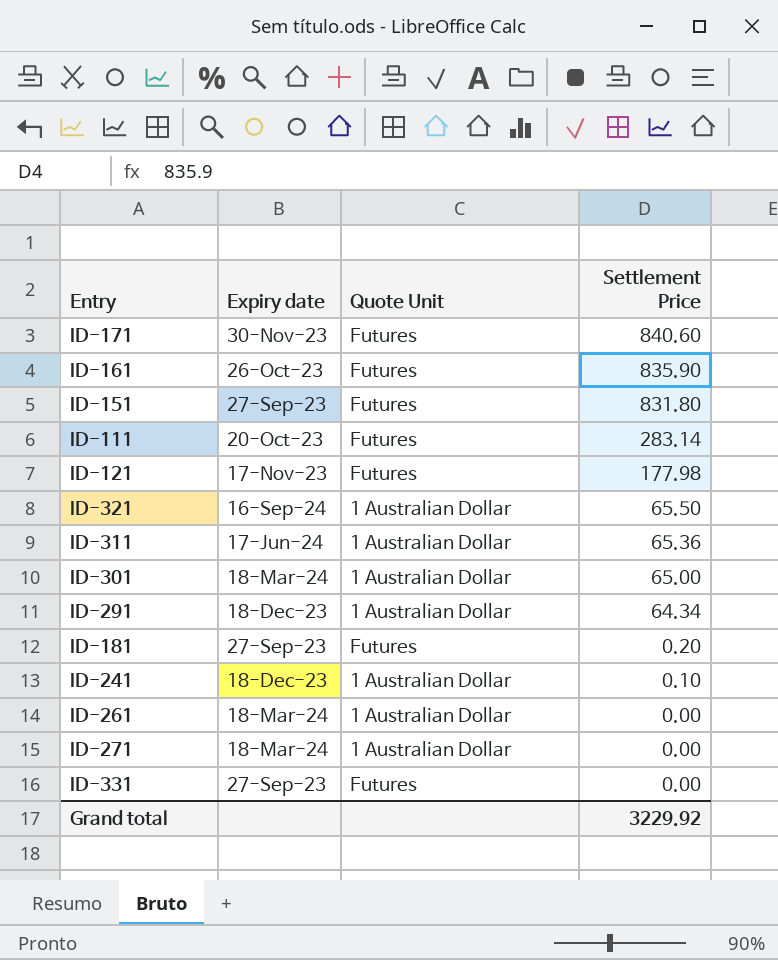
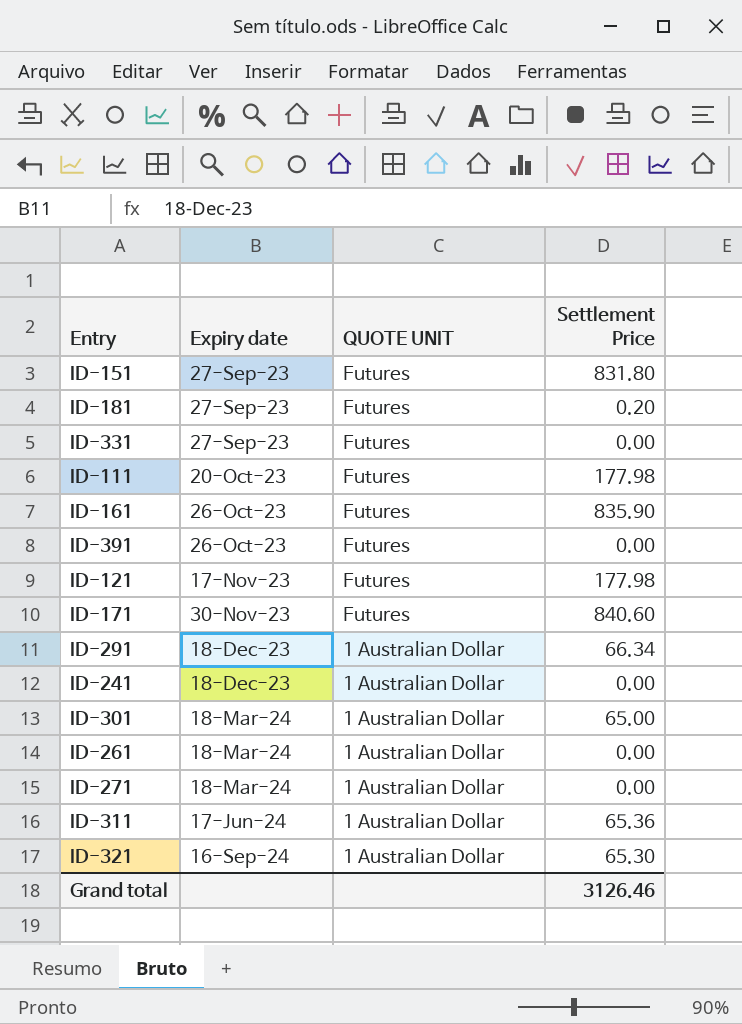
row order: Settlement Price descending -> Expiry date ascending
column name: Quote Unit -> QUOTE UNIT
ID-111 | Settlement Price: 283.14 -> 177.98
row ID-391: none -> 26-Oct-23 | Futures | 0.00
ID-291 | Settlement Price: 64.34 -> 66.34
ID-241 | Settlement Price: 0.10 -> 0.00
ID-321 | Settlement Price: 65.50 -> 65.30
Grand total | Settlement Price: 3229.92 -> 3126.46

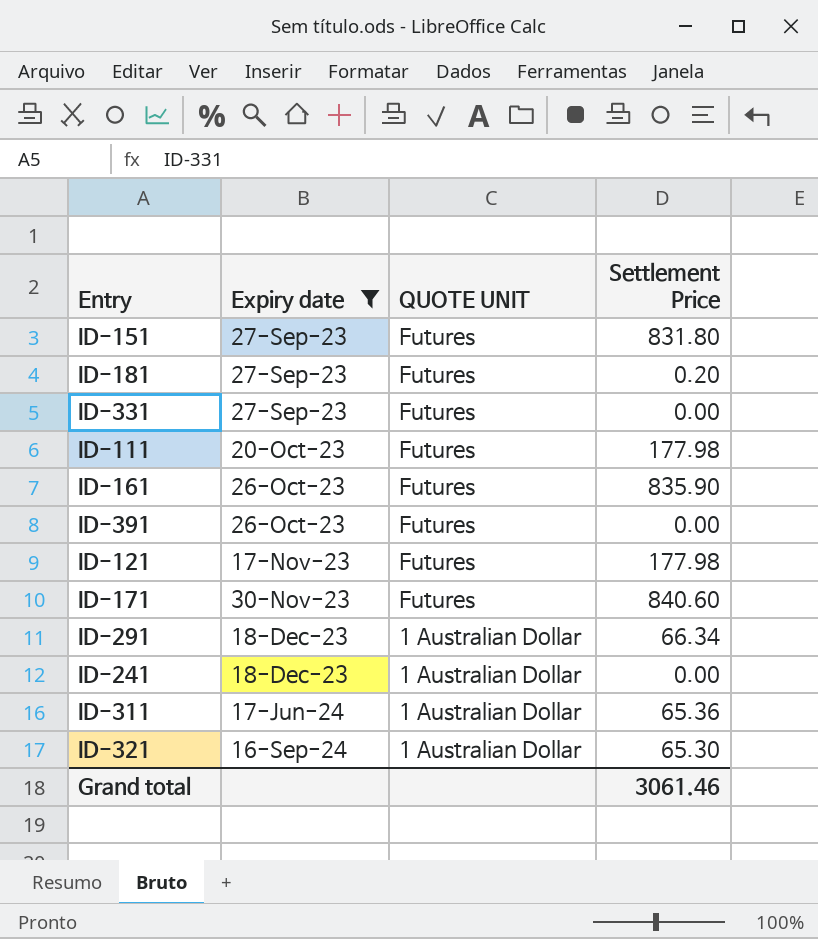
filter: none -> Expiry date != 18-Mar-24
Grand total | Settlement Price: 3126.46 -> 3061.46

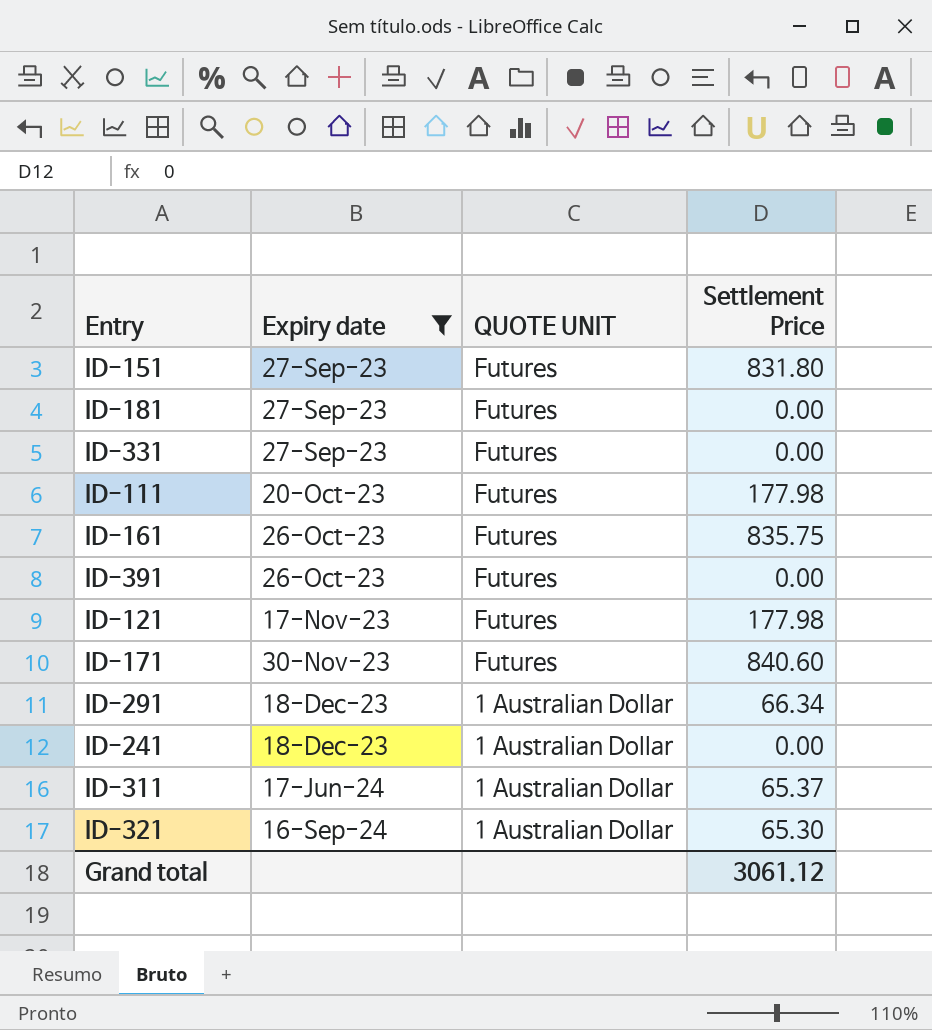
ID-181 | Settlement Price: 0.20 -> 0.00
ID-161 | Settlement Price: 835.90 -> 835.75
ID-311 | Settlement Price: 65.36 -> 65.37
Grand total | Settlement Price: 3061.46 -> 3061.12

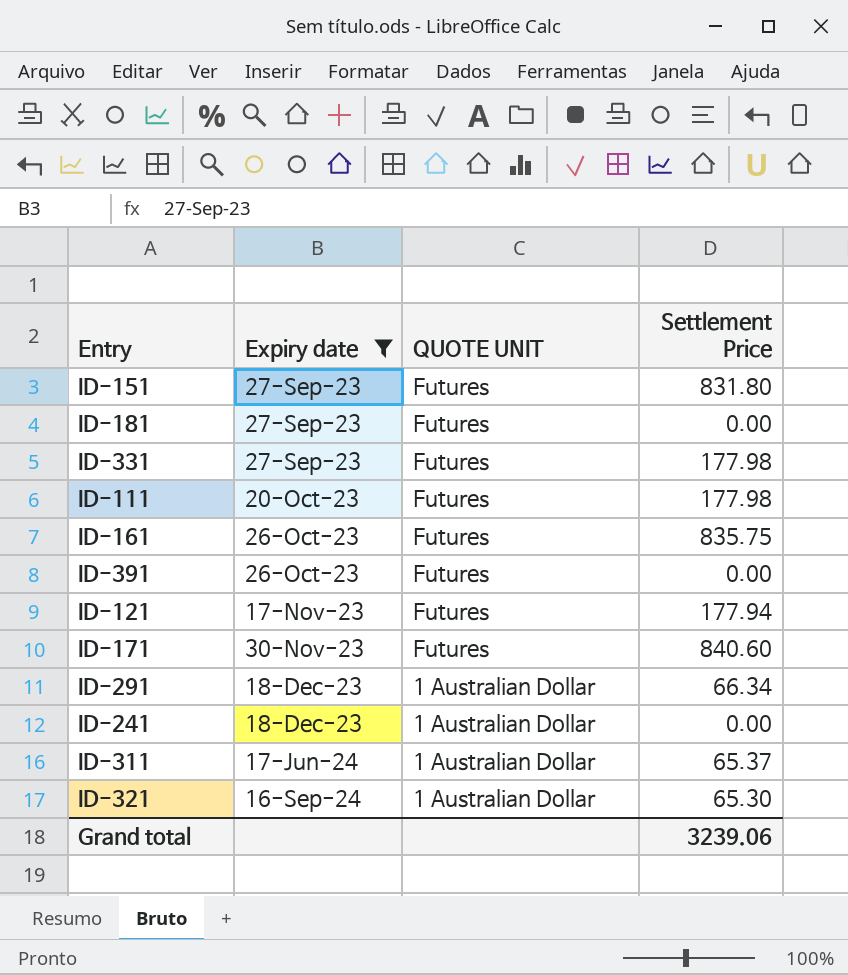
ID-331 | Settlement Price: 0.00 -> 177.98
ID-121 | Settlement Price: 177.98 -> 177.94
Grand total | Settlement Price: 3061.12 -> 3239.06

